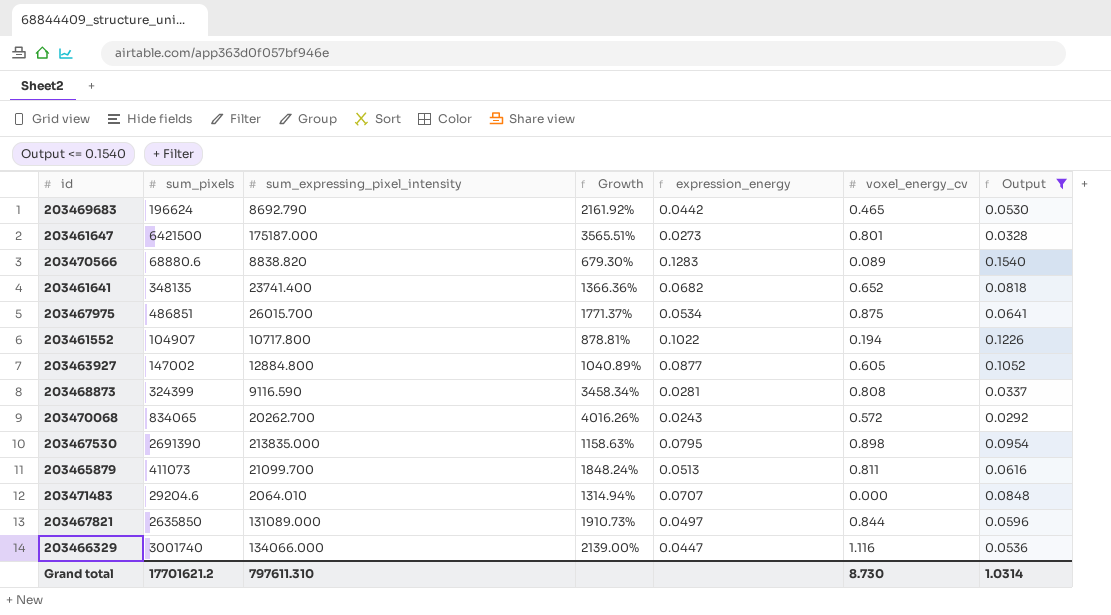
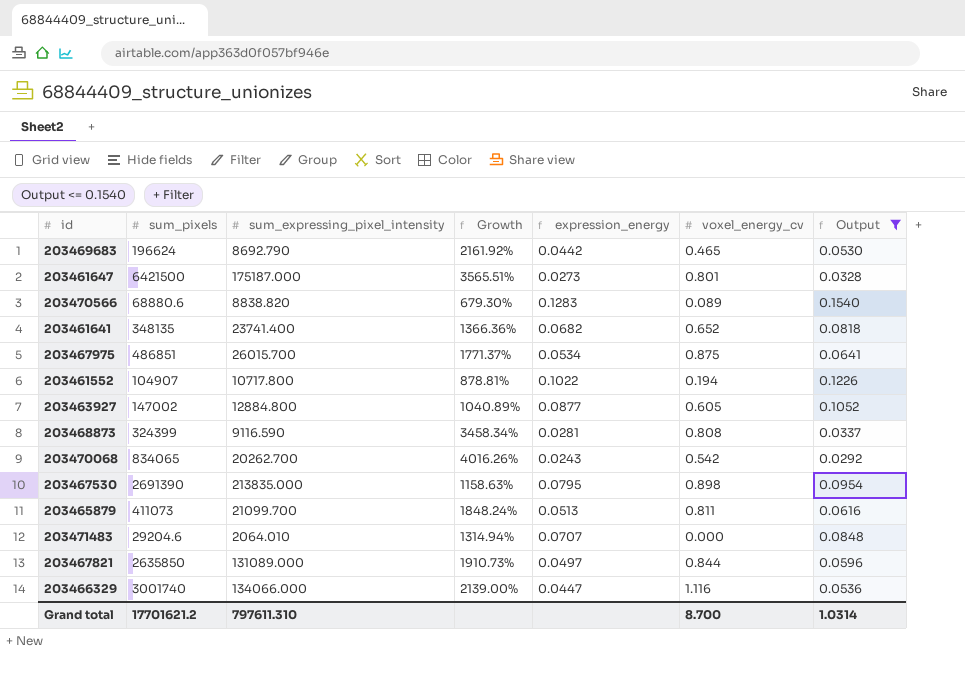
203470068 | voxel_energy_cv: 0.572 -> 0.542
Grand total | voxel_energy_cv: 8.730 -> 8.700

